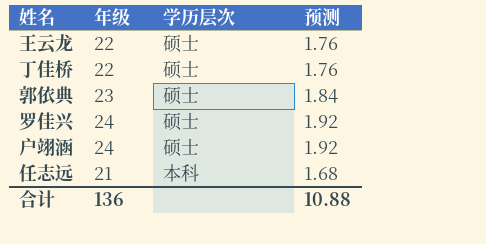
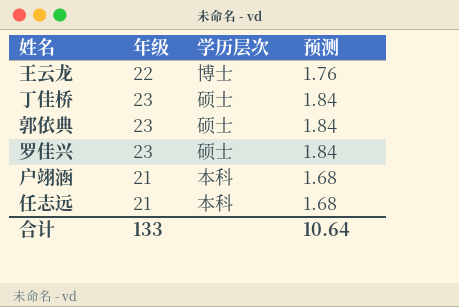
王云龙 | 学历层次: 硕士 -> 博士
丁佳桥 | 年级: 22 -> 23
丁佳桥 | 预测: 1.76 -> 1.84
罗佳兴 | 年级: 24 -> 23
罗佳兴 | 预测: 1.92 -> 1.84
户翊涵 | 年级: 24 -> 21
户翊涵 | 学历层次: 硕士 -> 本科
户翊涵 | 预测: 1.92 -> 1.68
合计 | 年级: 136 -> 133
合计 | 预测: 10.88 -> 10.64

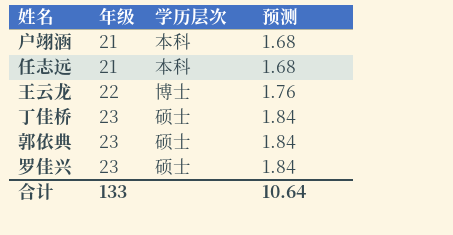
row order: none -> 年级 ascending

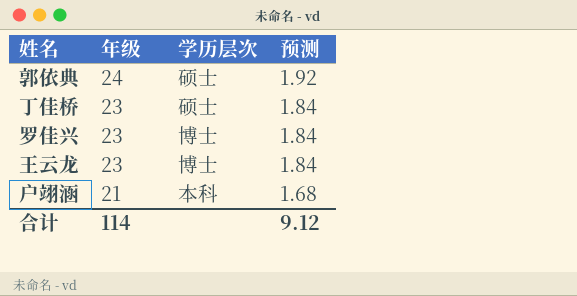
row order: 年级 ascending -> 年级 descending
row 任志远: 21 | 本科 | 1.68 -> none
郭依典 | 年级: 23 -> 24
郭依典 | 预测: 1.84 -> 1.92
罗佳兴 | 学历层次: 硕士 -> 博士
王云龙 | 年级: 22 -> 23
王云龙 | 预测: 1.76 -> 1.84
合计 | 年级: 133 -> 114
合计 | 预测: 10.64 -> 9.12

